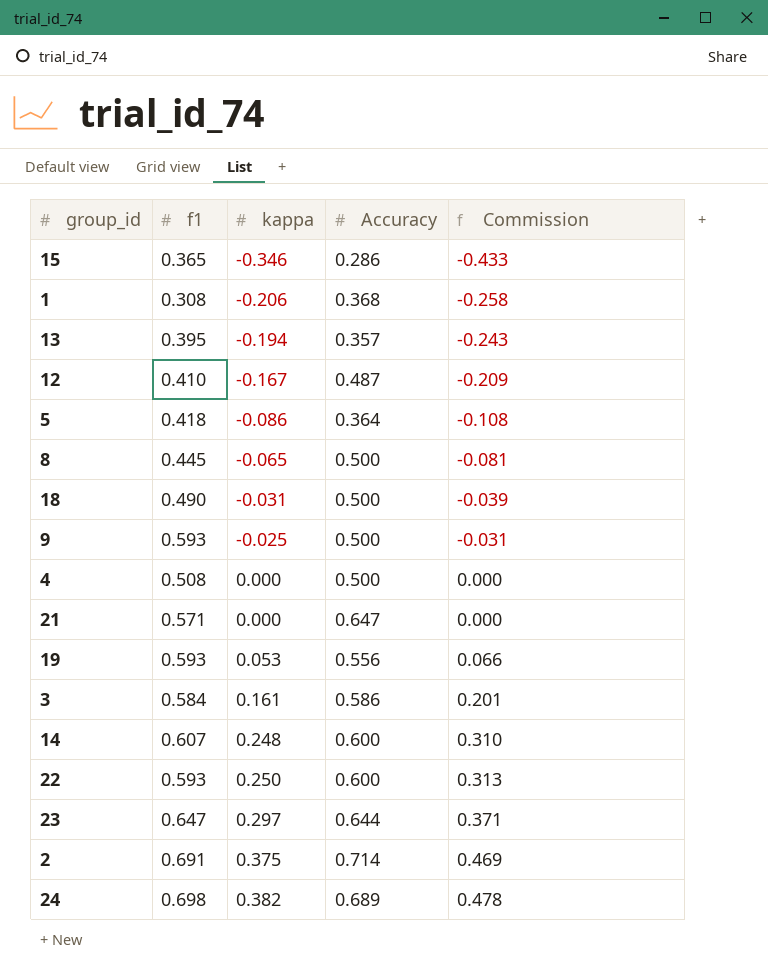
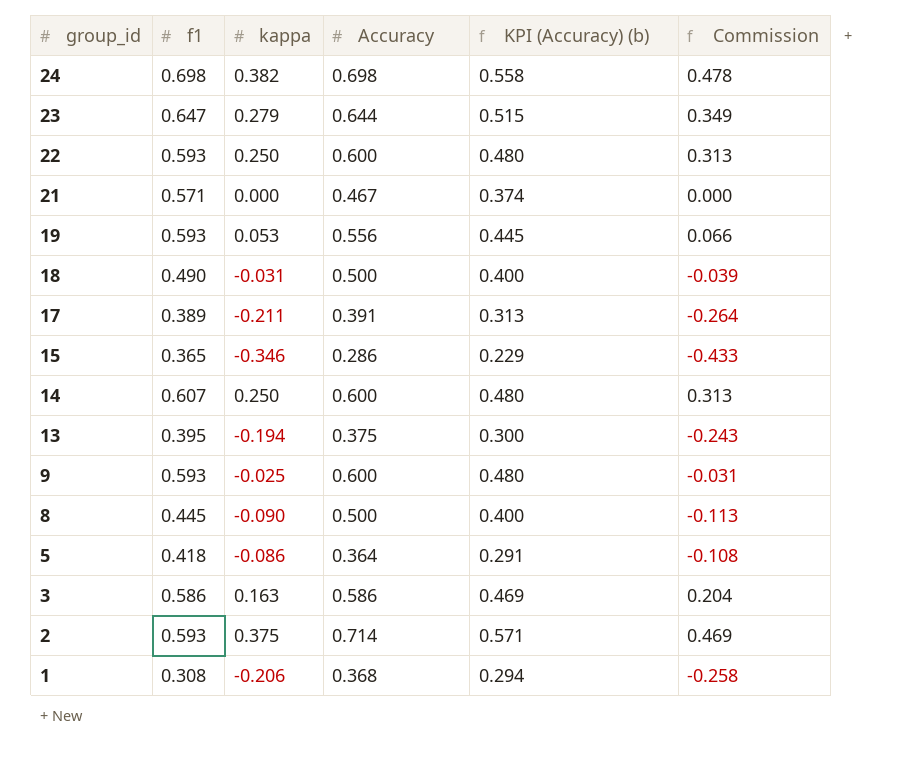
row order: kappa ascending -> group_id descending
column KPI (Accuracy) (b) | formula: none -> [Accuracy] * 0.8
row 12: 0.410 | -0.167 | 0.487 | -0.209 -> none
row 4: 0.508 | 0.000 | 0.500 | 0.000 -> none
24 | Accuracy: 0.689 -> 0.698
23 | kappa: 0.297 -> 0.279
23 | Commission: 0.371 -> 0.349
21 | Accuracy: 0.647 -> 0.467
row 17: none -> 0.389 | -0.211 | 0.391 | 0.313 | -0.264
14 | kappa: 0.248 -> 0.250
14 | Commission: 0.310 -> 0.313
13 | Accuracy: 0.357 -> 0.375
9 | Accuracy: 0.500 -> 0.600
8 | kappa: -0.065 -> -0.090
8 | Commission: -0.081 -> -0.113
3 | f1: 0.584 -> 0.586
3 | kappa: 0.161 -> 0.163
3 | Commission: 0.201 -> 0.204
2 | f1: 0.691 -> 0.593

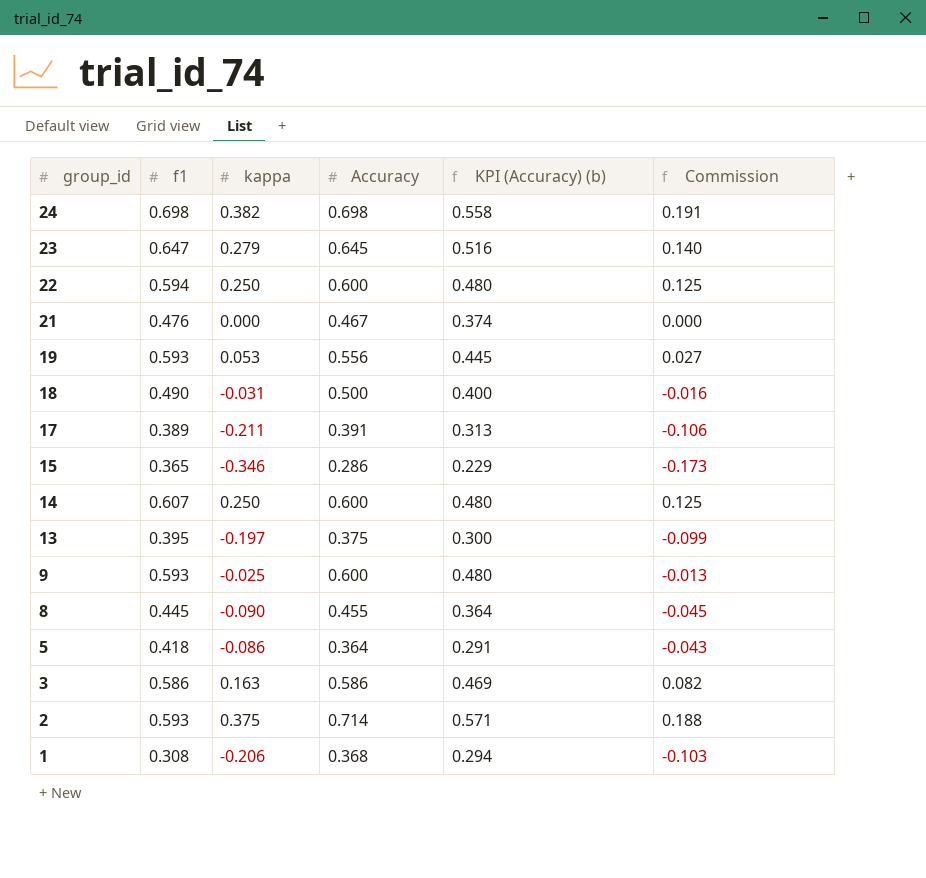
column Commission | formula: [kappa] * 1.25 -> [kappa] * 0.5
23 | Accuracy: 0.644 -> 0.645
23 | KPI (Accuracy) (b): 0.515 -> 0.516
22 | f1: 0.593 -> 0.594
21 | f1: 0.571 -> 0.476
13 | kappa: -0.194 -> -0.197
8 | Accuracy: 0.500 -> 0.455
8 | KPI (Accuracy) (b): 0.400 -> 0.364

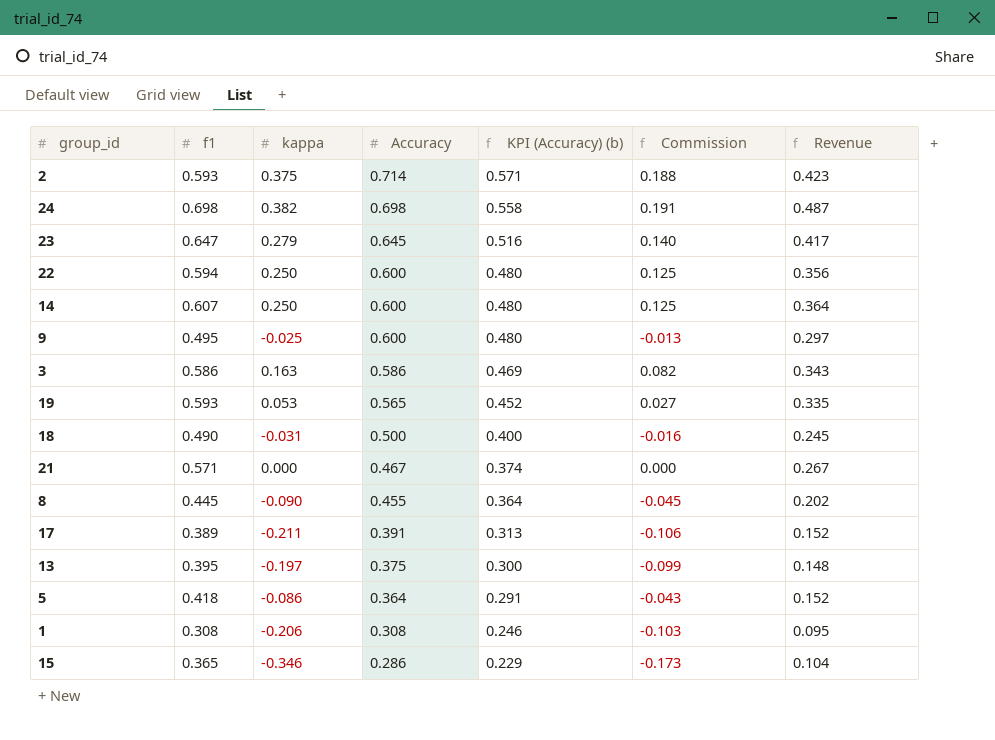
row order: group_id descending -> Accuracy descending
column Revenue | formula: none -> [f1] * [Accuracy]
9 | f1: 0.593 -> 0.495
19 | Accuracy: 0.556 -> 0.565
19 | KPI (Accuracy) (b): 0.445 -> 0.452
21 | f1: 0.476 -> 0.571
1 | Accuracy: 0.368 -> 0.308
1 | KPI (Accuracy) (b): 0.294 -> 0.246

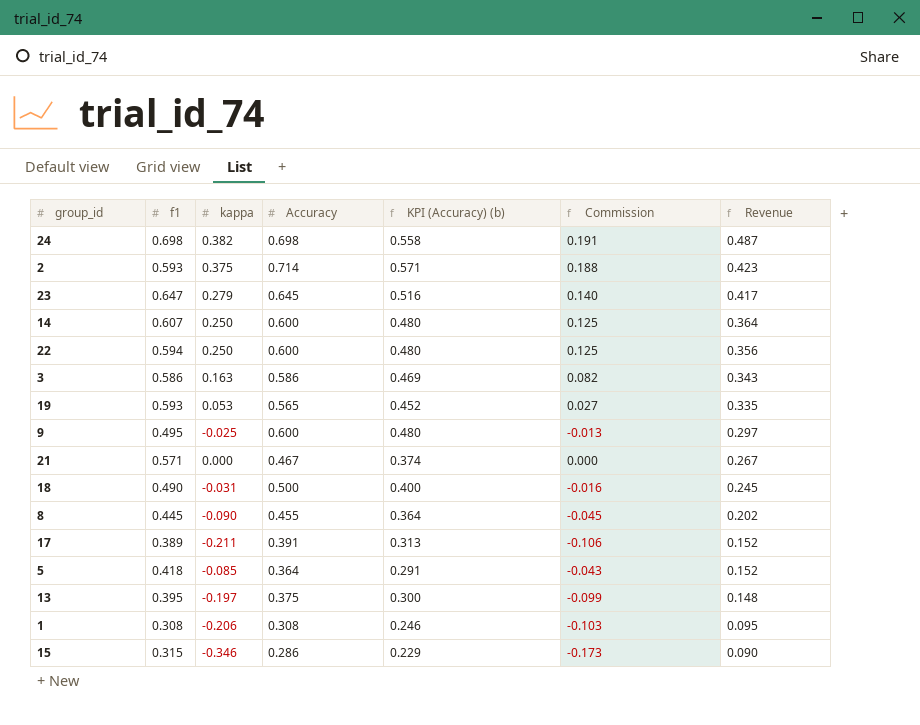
row order: Accuracy descending -> Revenue descending
5 | kappa: -0.086 -> -0.085
15 | f1: 0.365 -> 0.315
15 | Revenue: 0.104 -> 0.090

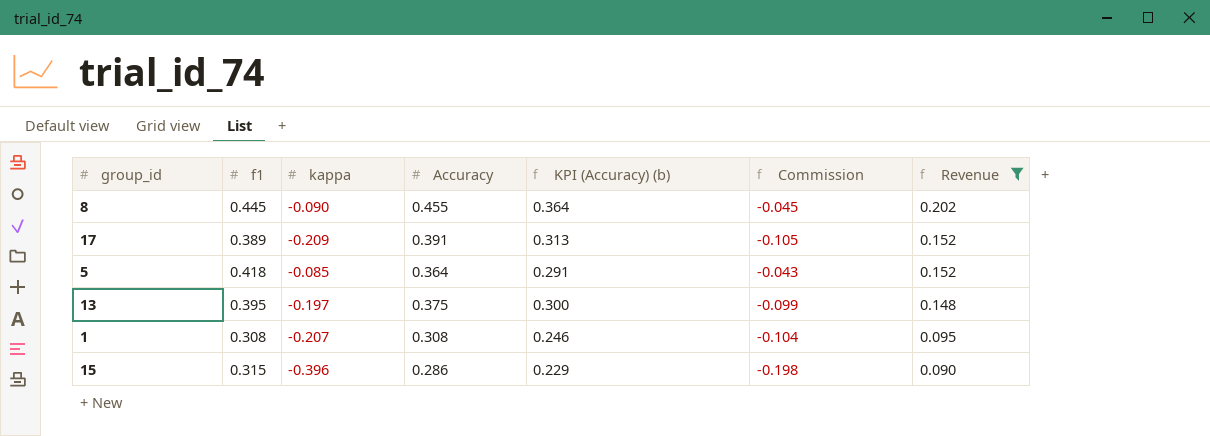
filter: none -> Revenue <= 0.202
17 | kappa: -0.211 -> -0.209
17 | Commission: -0.106 -> -0.105
1 | kappa: -0.206 -> -0.207
1 | Commission: -0.103 -> -0.104
15 | kappa: -0.346 -> -0.396
15 | Commission: -0.173 -> -0.198

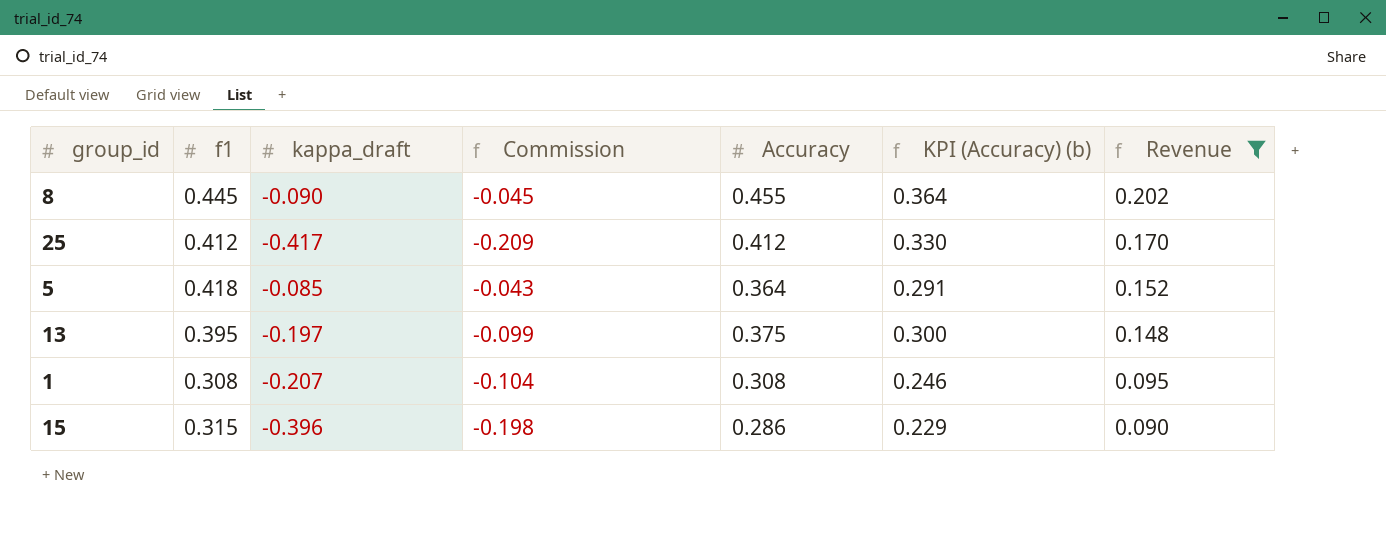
column name: kappa -> kappa_draft
column Commission | position: 6 -> 4
row 17: 0.389 | -0.209 | 0.391 | 0.313 | -0.105 | 0.152 -> none
row 25: none -> 0.412 | -0.417 | -0.209 | 0.412 | 0.330 | 0.170

